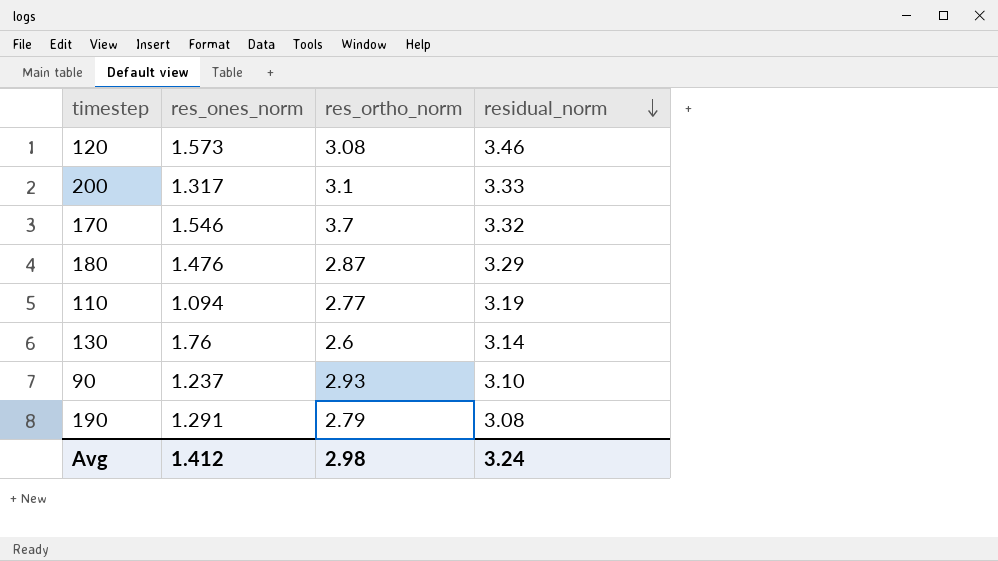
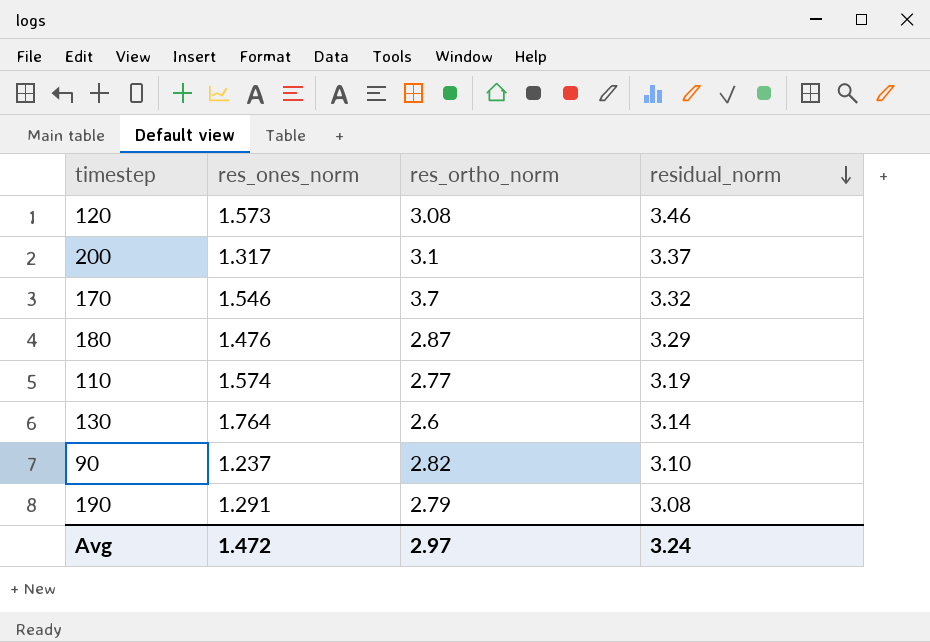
200 | residual_norm: 3.33 -> 3.37
110 | res_ones_norm: 1.094 -> 1.574
130 | res_ones_norm: 1.76 -> 1.764
90 | res_ortho_norm: 2.93 -> 2.82
Avg | res_ones_norm: 1.412 -> 1.472
Avg | res_ortho_norm: 2.98 -> 2.97

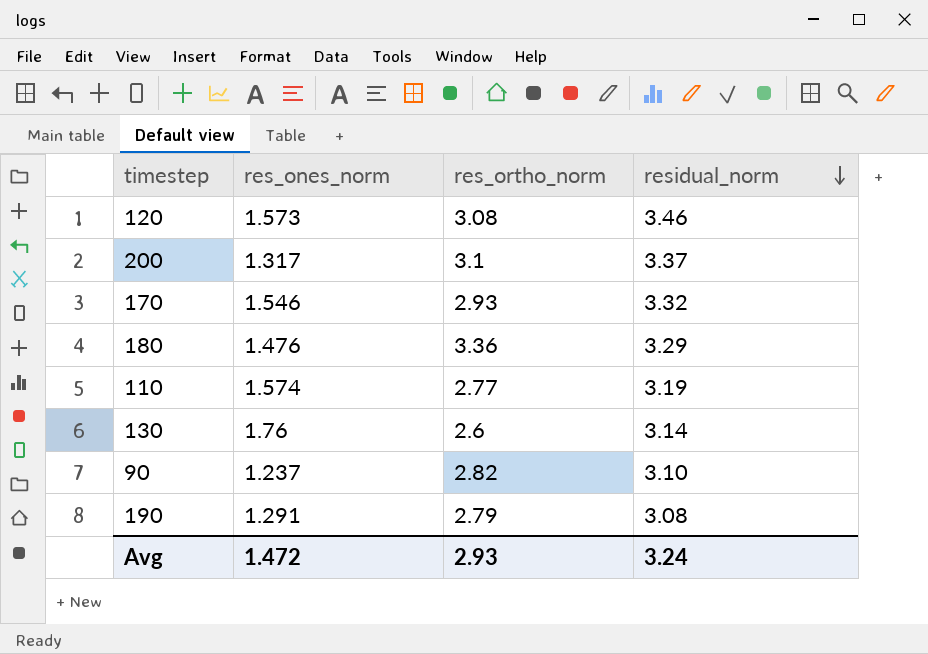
170 | res_ortho_norm: 3.7 -> 2.93
180 | res_ortho_norm: 2.87 -> 3.36
130 | res_ones_norm: 1.764 -> 1.76
Avg | res_ortho_norm: 2.97 -> 2.93

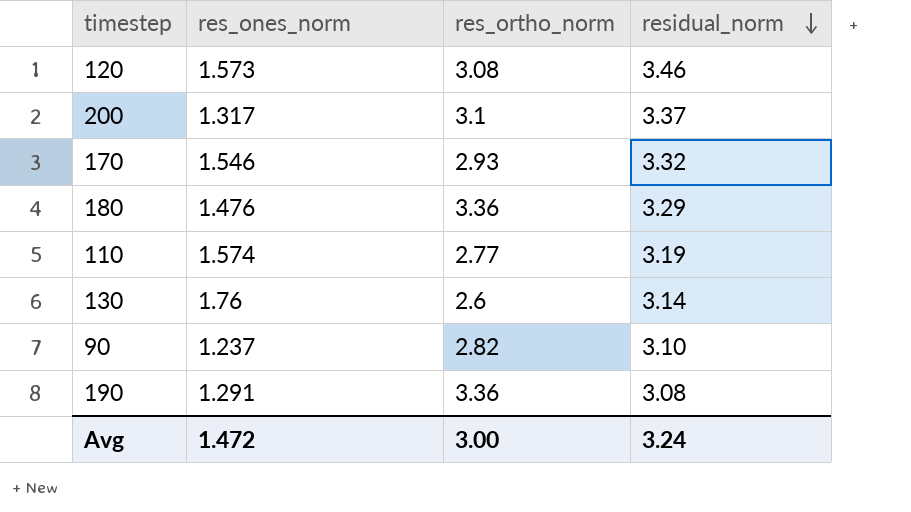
190 | res_ortho_norm: 2.79 -> 3.36
Avg | res_ortho_norm: 2.93 -> 3.00

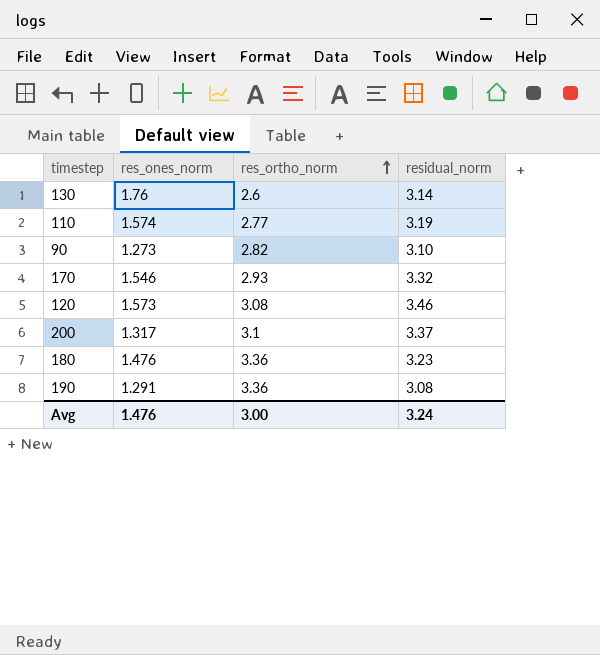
row order: residual_norm descending -> res_ortho_norm ascending
90 | res_ones_norm: 1.237 -> 1.273
180 | residual_norm: 3.29 -> 3.23
Avg | res_ones_norm: 1.472 -> 1.476

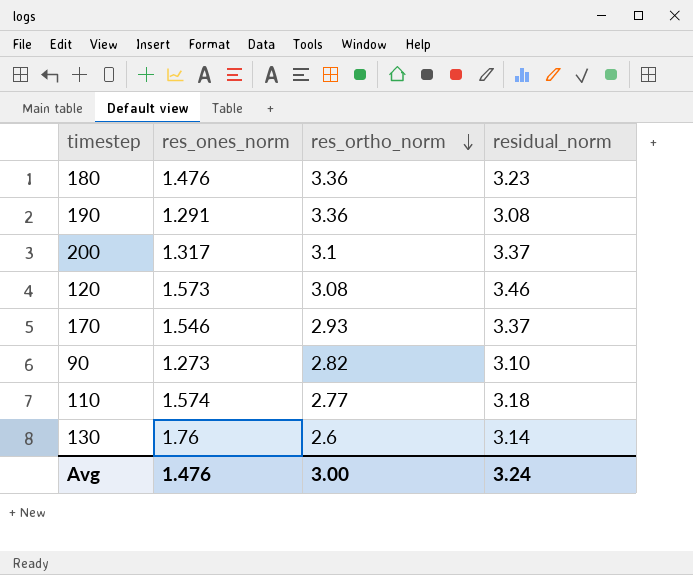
row order: res_ortho_norm ascending -> res_ortho_norm descending
170 | residual_norm: 3.32 -> 3.37
110 | residual_norm: 3.19 -> 3.18

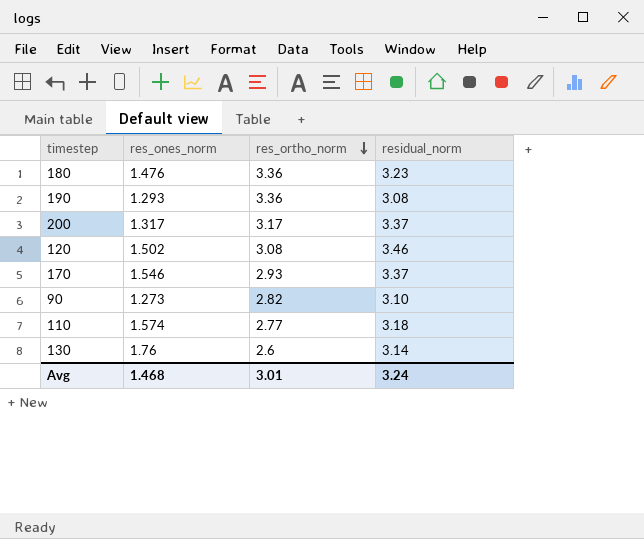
190 | res_ones_norm: 1.291 -> 1.293
200 | res_ortho_norm: 3.1 -> 3.17
120 | res_ones_norm: 1.573 -> 1.502
Avg | res_ones_norm: 1.476 -> 1.468
Avg | res_ortho_norm: 3.00 -> 3.01

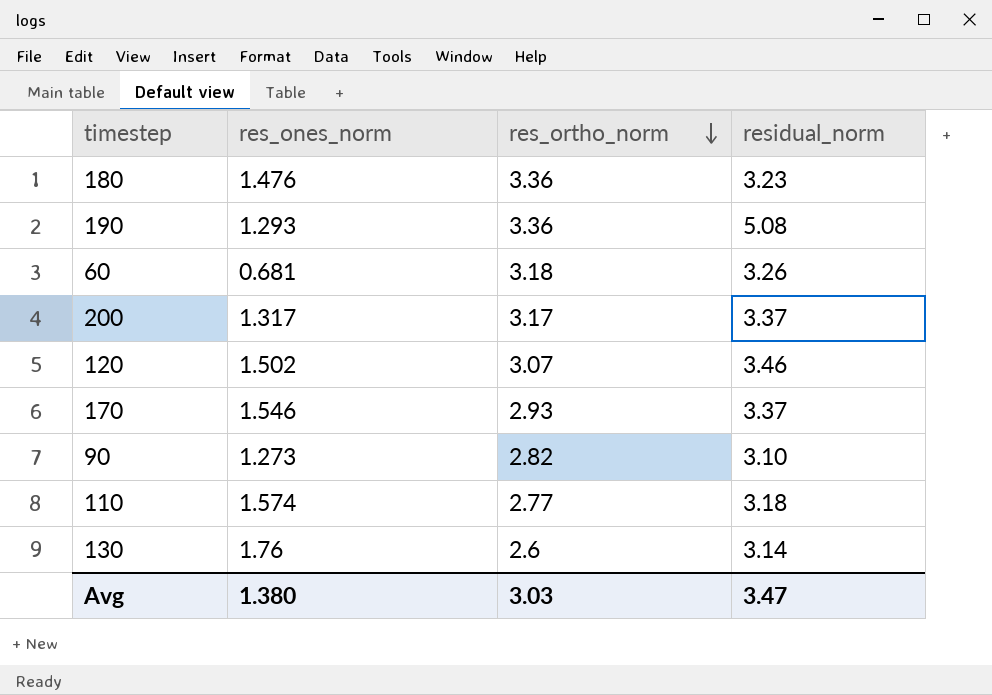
190 | residual_norm: 3.08 -> 5.08
row 60: none -> 0.681 | 3.18 | 3.26
120 | res_ortho_norm: 3.08 -> 3.07
Avg | res_ones_norm: 1.468 -> 1.380
Avg | res_ortho_norm: 3.01 -> 3.03
Avg | residual_norm: 3.24 -> 3.47

